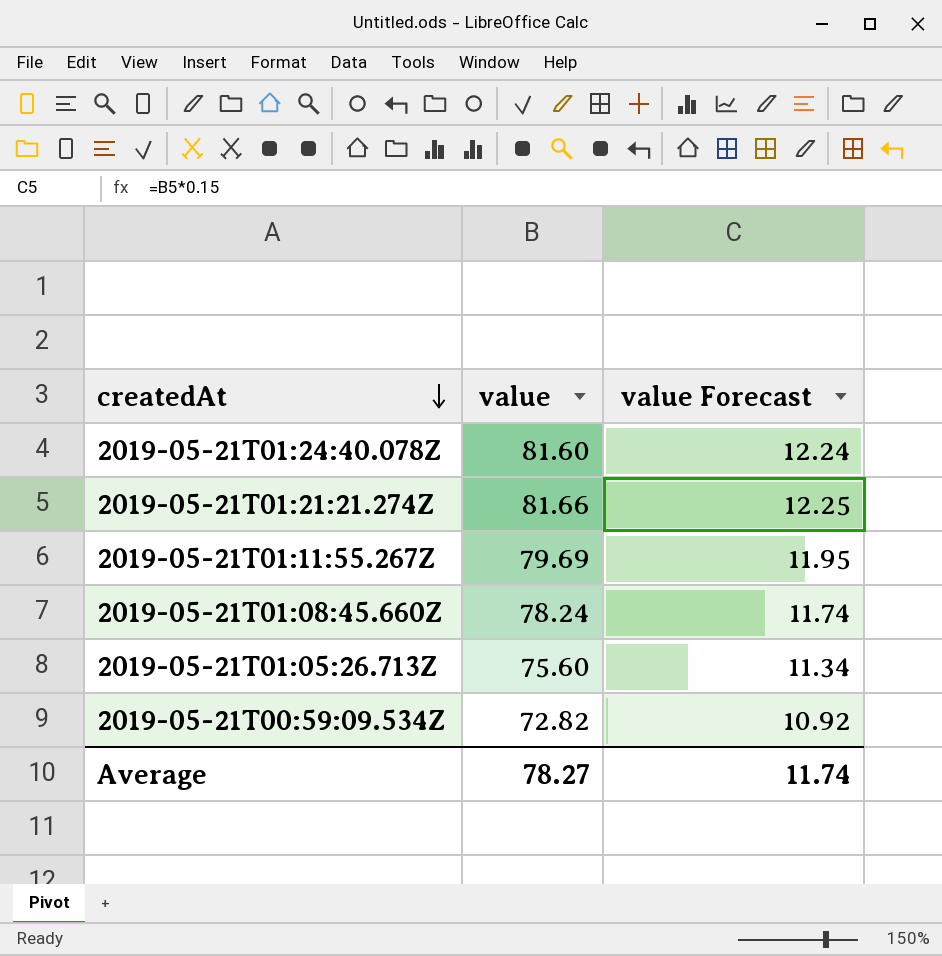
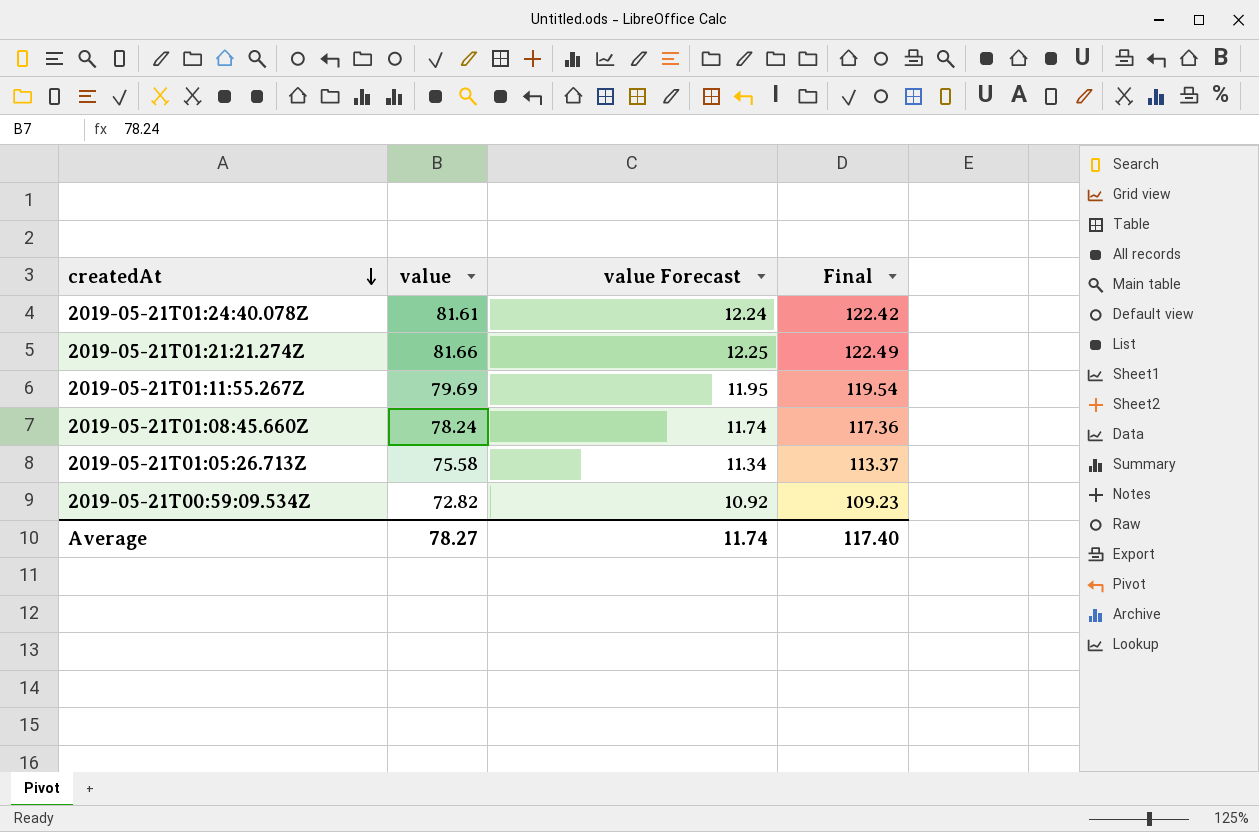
column Final | formula: none -> [value] * 1.5
2019-05-21T01:24:40.078Z | value: 81.60 -> 81.61
2019-05-21T01:05:26.713Z | value: 75.60 -> 75.58

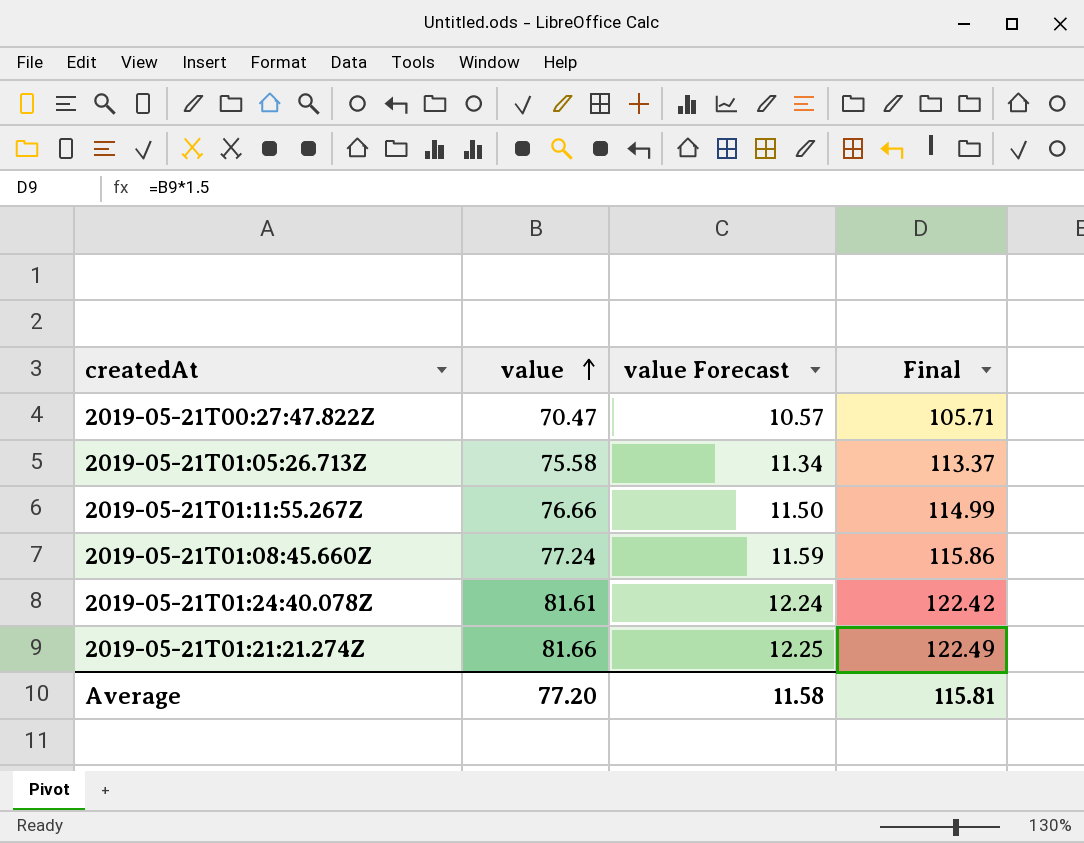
row order: createdAt descending -> value ascending
row 2019-05-21T00:59:09.534Z: 72.82 | 10.92 | 109.23 -> none
row 2019-05-21T00:27:47.822Z: none -> 70.47 | 10.57 | 105.71
2019-05-21T01:11:55.267Z | value: 79.69 -> 76.66
2019-05-21T01:11:55.267Z | value Forecast: 11.95 -> 11.50
2019-05-21T01:11:55.267Z | Final: 119.54 -> 114.99
2019-05-21T01:08:45.660Z | value: 78.24 -> 77.24
2019-05-21T01:08:45.660Z | value Forecast: 11.74 -> 11.59
2019-05-21T01:08:45.660Z | Final: 117.36 -> 115.86
Average | value: 78.27 -> 77.20
Average | value Forecast: 11.74 -> 11.58
Average | Final: 117.40 -> 115.81

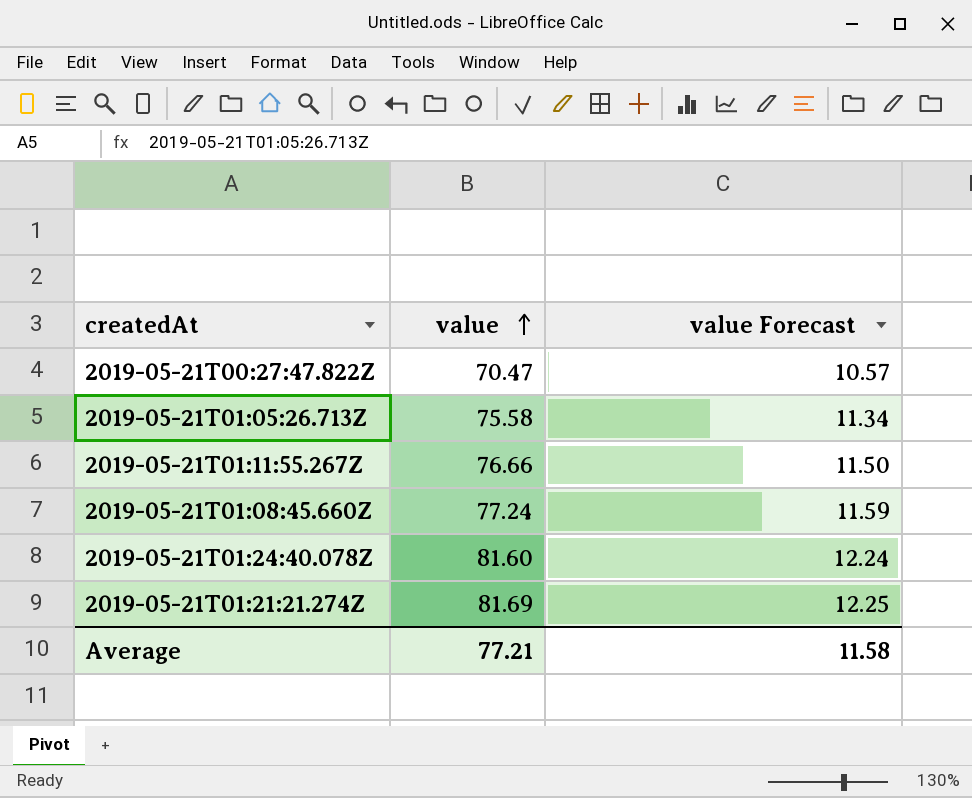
column Final | formula: [value] * 1.5 -> none
2019-05-21T01:24:40.078Z | value: 81.61 -> 81.60
2019-05-21T01:21:21.274Z | value: 81.66 -> 81.69
Average | value: 77.20 -> 77.21

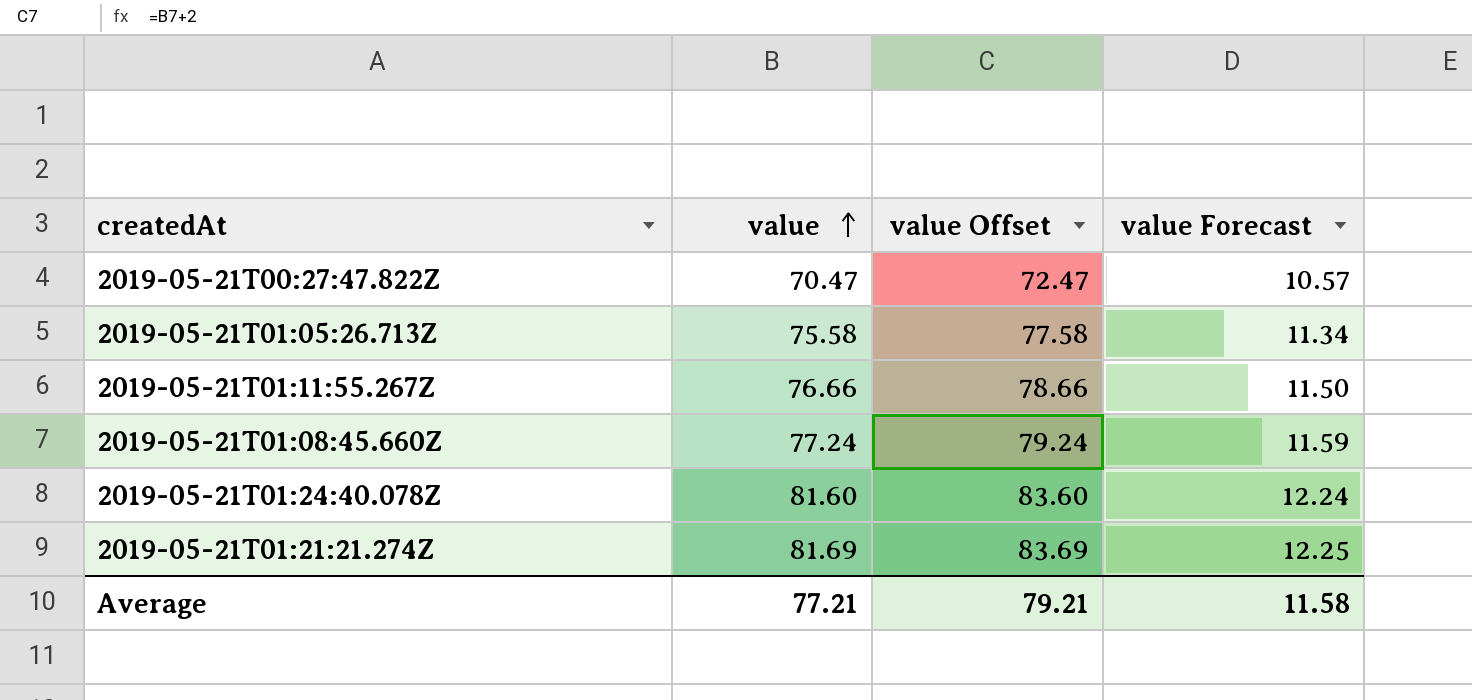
column value Offset | formula: none -> [value] + 2

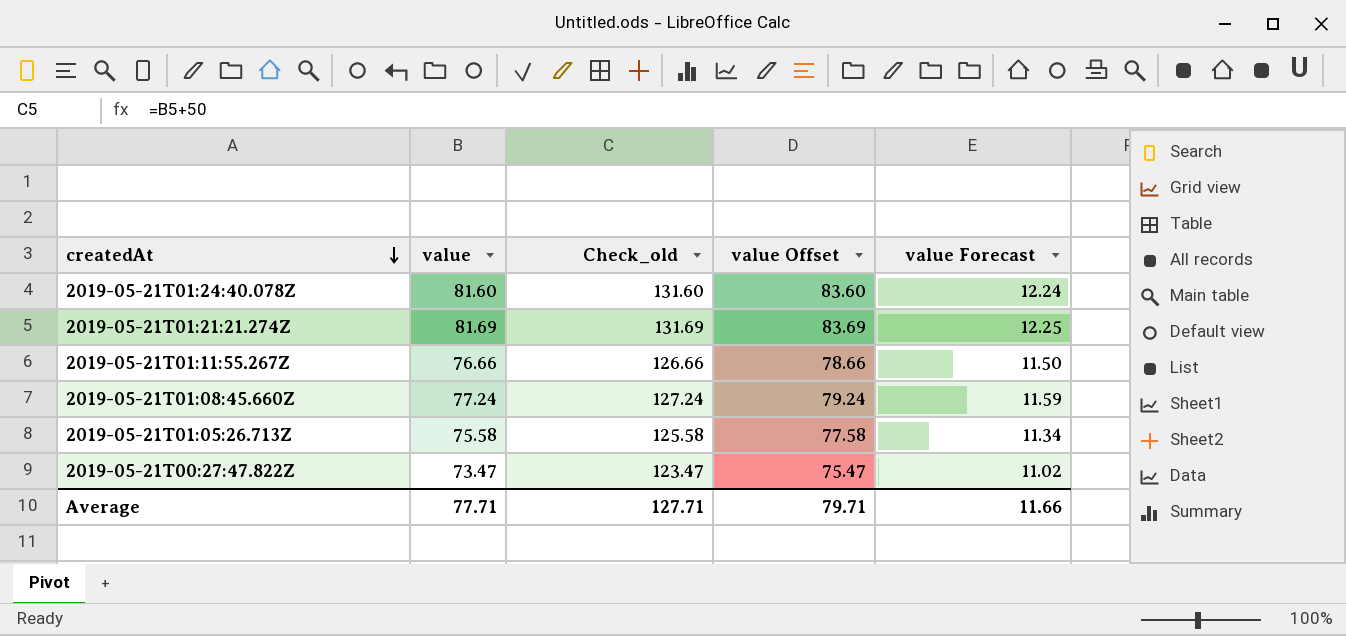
row order: value ascending -> createdAt descending
column Check_old | formula: none -> [value] + 50
2019-05-21T00:27:47.822Z | value: 70.47 -> 73.47
2019-05-21T00:27:47.822Z | value Offset: 72.47 -> 75.47
2019-05-21T00:27:47.822Z | value Forecast: 10.57 -> 11.02
Average | value: 77.21 -> 77.71
Average | value Offset: 79.21 -> 79.71
Average | value Forecast: 11.58 -> 11.66

